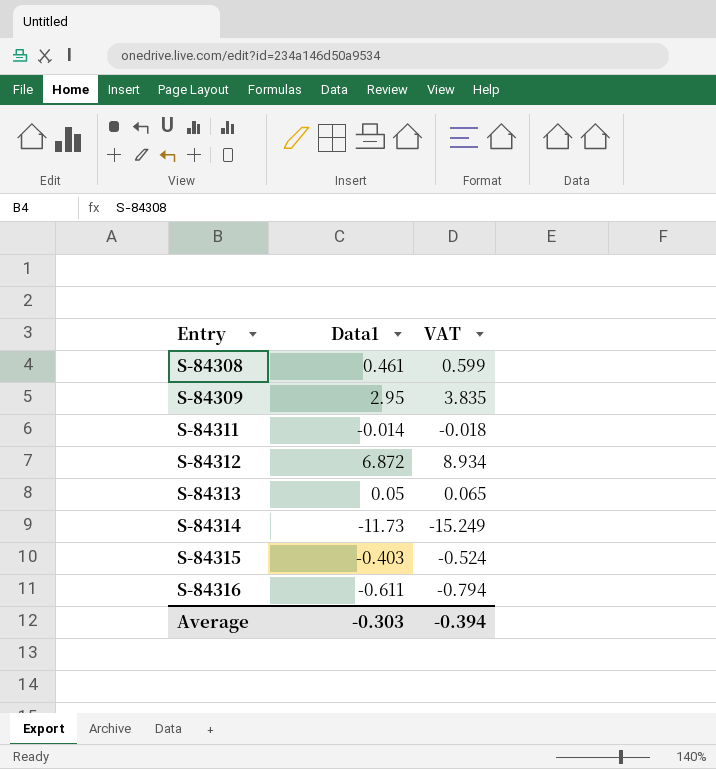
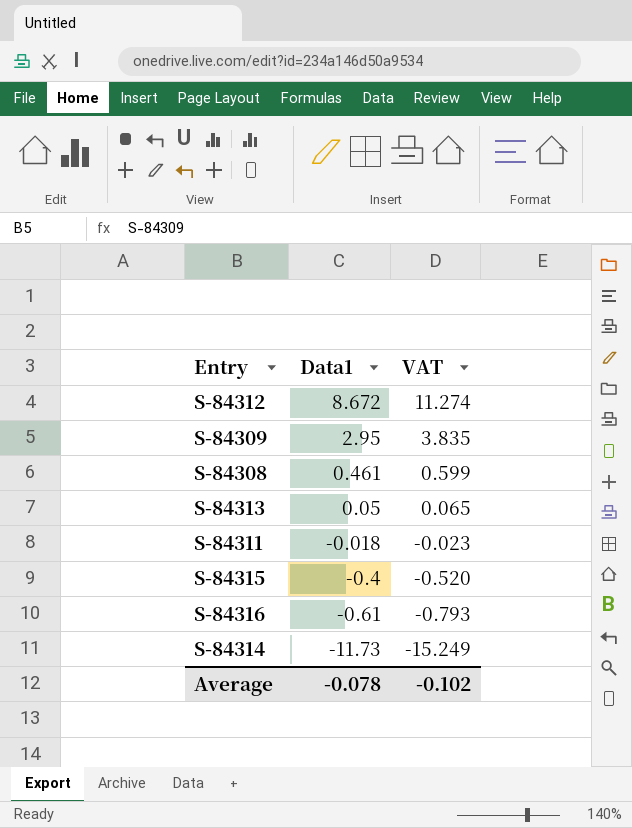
row order: Entry ascending -> Data1 descending
S-84312 | Data1: 6.872 -> 8.672
S-84312 | VAT: 8.934 -> 11.274
S-84311 | Data1: -0.014 -> -0.018
S-84311 | VAT: -0.018 -> -0.023
S-84315 | Data1: -0.403 -> -0.4
S-84315 | VAT: -0.524 -> -0.520
S-84316 | Data1: -0.611 -> -0.61
S-84316 | VAT: -0.794 -> -0.793
Average | Data1: -0.303 -> -0.078
Average | VAT: -0.394 -> -0.102

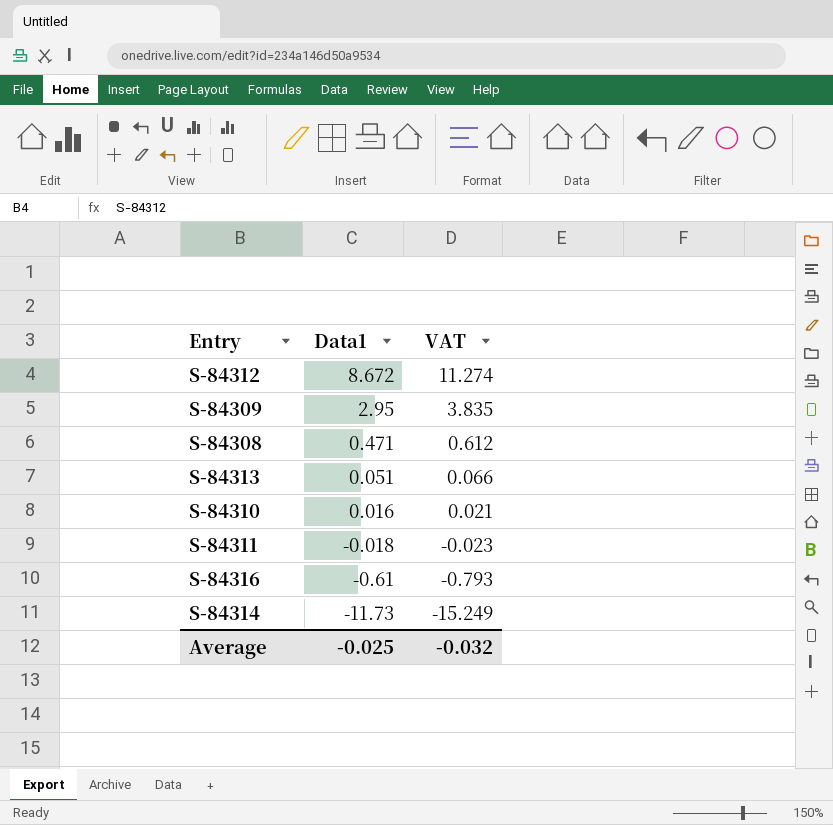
row S-84315: -0.4 | -0.520 -> none
S-84308 | Data1: 0.461 -> 0.471
S-84308 | VAT: 0.599 -> 0.612
S-84313 | Data1: 0.05 -> 0.051
S-84313 | VAT: 0.065 -> 0.066
row S-84310: none -> 0.016 | 0.021
Average | Data1: -0.078 -> -0.025
Average | VAT: -0.102 -> -0.032

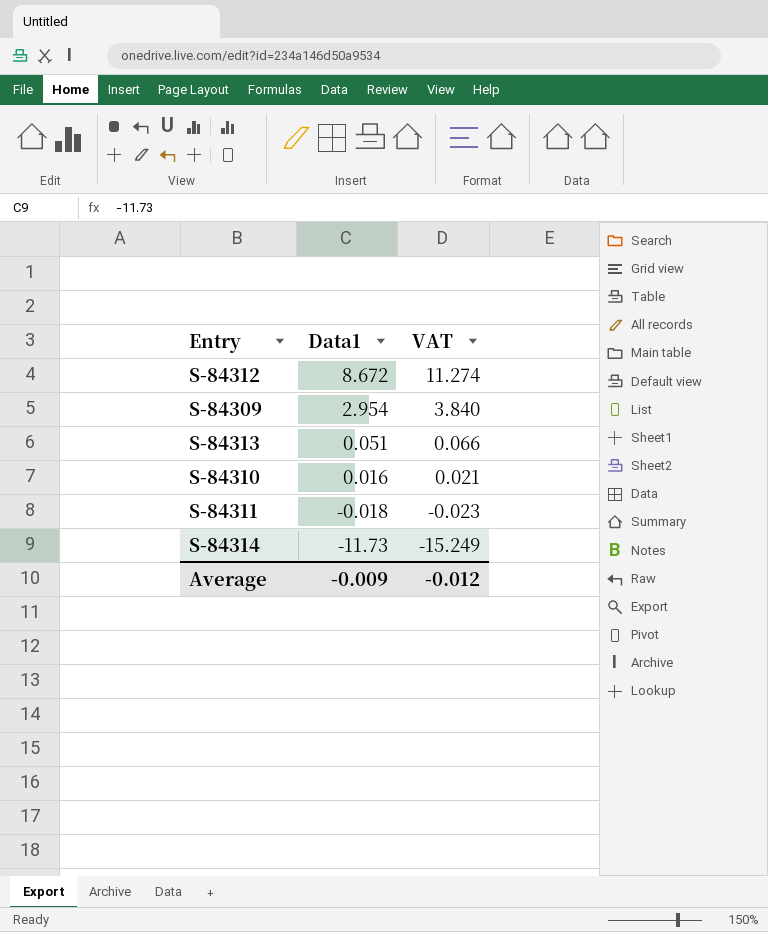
row S-84308: 0.471 | 0.612 -> none
row S-84316: -0.61 | -0.793 -> none
S-84309 | Data1: 2.95 -> 2.954
S-84309 | VAT: 3.835 -> 3.840
Average | Data1: -0.025 -> -0.009
Average | VAT: -0.032 -> -0.012

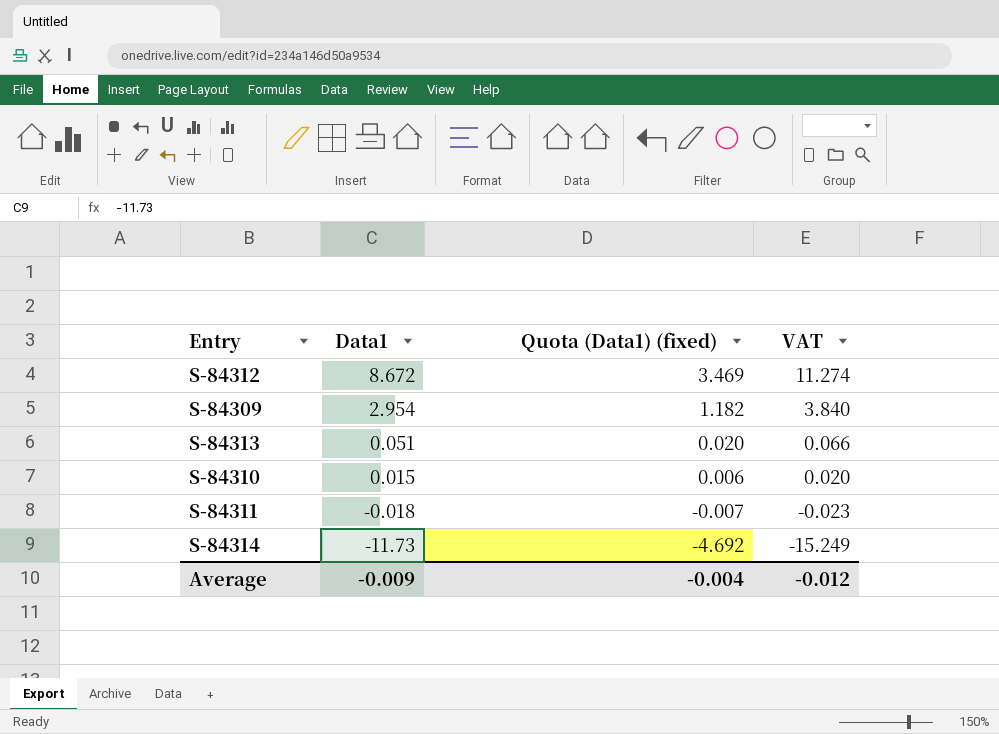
column Quota (Data1) (fixed) | formula: none -> [Data1] * 0.4
S-84310 | Data1: 0.016 -> 0.015
S-84310 | VAT: 0.021 -> 0.020

